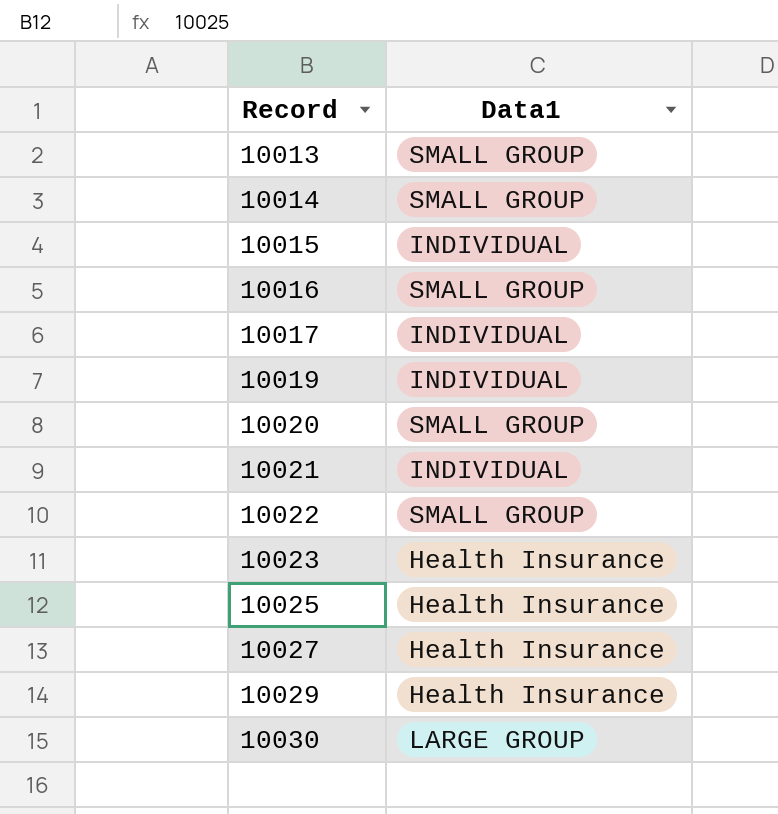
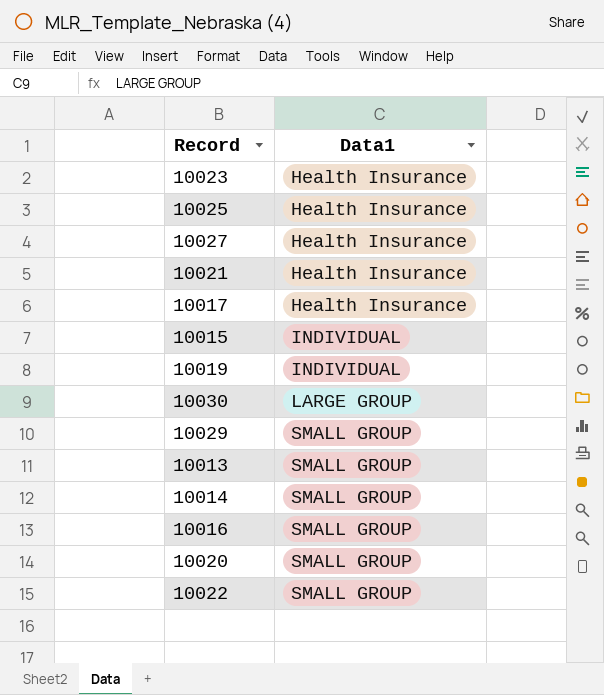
row order: Record ascending -> Data1 ascending
10021 | Data1: INDIVIDUAL -> Health Insurance
10017 | Data1: INDIVIDUAL -> Health Insurance
10029 | Data1: Health Insurance -> SMALL GROUP

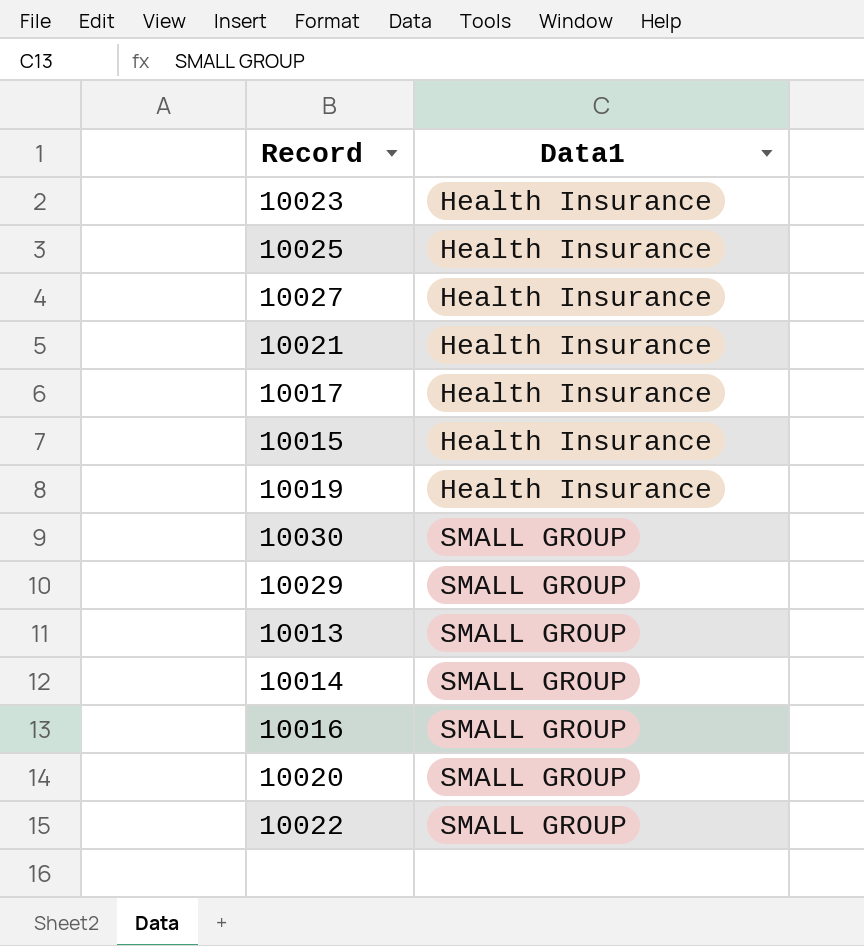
10015 | Data1: INDIVIDUAL -> Health Insurance
10019 | Data1: INDIVIDUAL -> Health Insurance
10030 | Data1: LARGE GROUP -> SMALL GROUP

